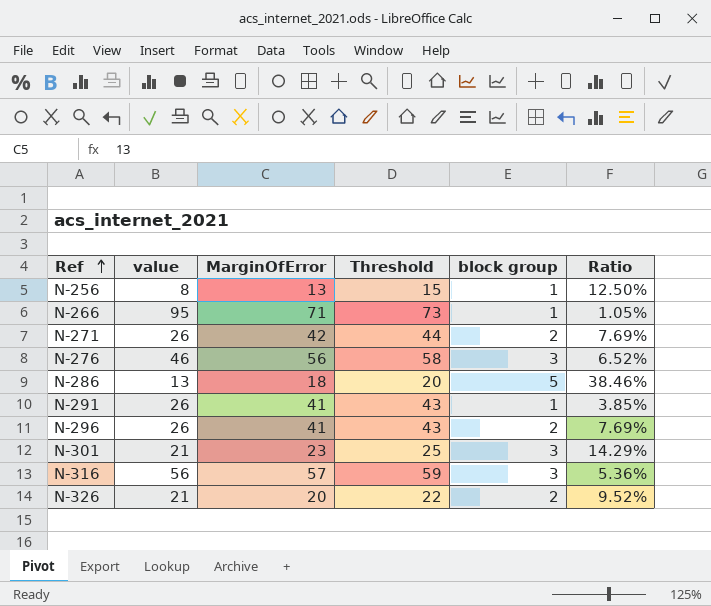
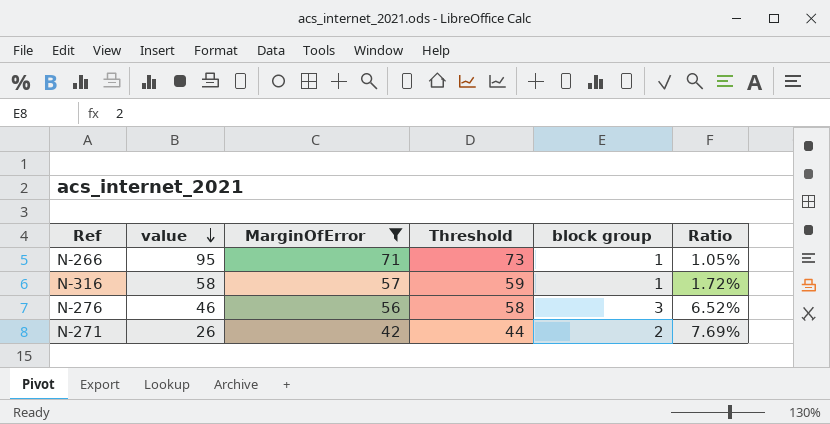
filter: none -> MarginOfError >= 42
row order: Ref ascending -> value descending
N-316 | value: 56 -> 58
N-316 | block group: 3 -> 1
N-316 | Ratio: 5.36% -> 1.72%

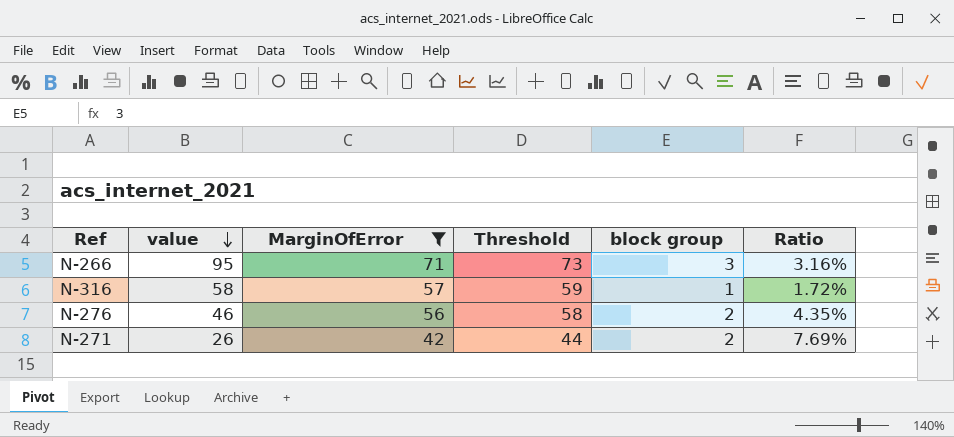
N-266 | block group: 1 -> 3
N-266 | Ratio: 1.05% -> 3.16%
N-276 | block group: 3 -> 2
N-276 | Ratio: 6.52% -> 4.35%

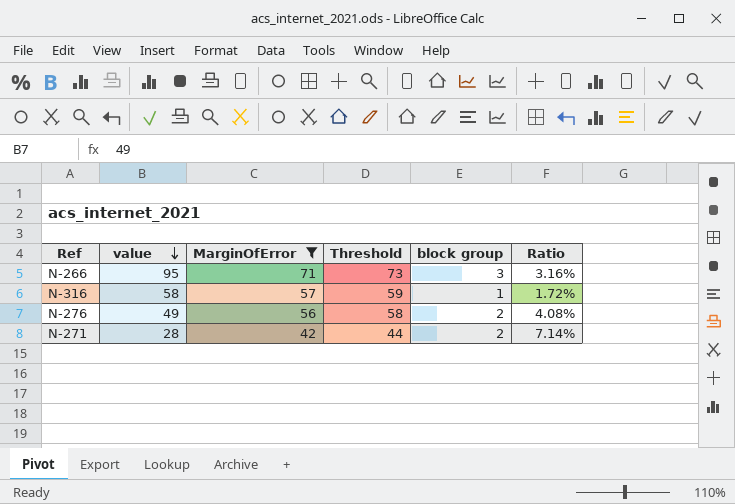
N-276 | value: 46 -> 49
N-276 | Ratio: 4.35% -> 4.08%
N-271 | value: 26 -> 28
N-271 | Ratio: 7.69% -> 7.14%

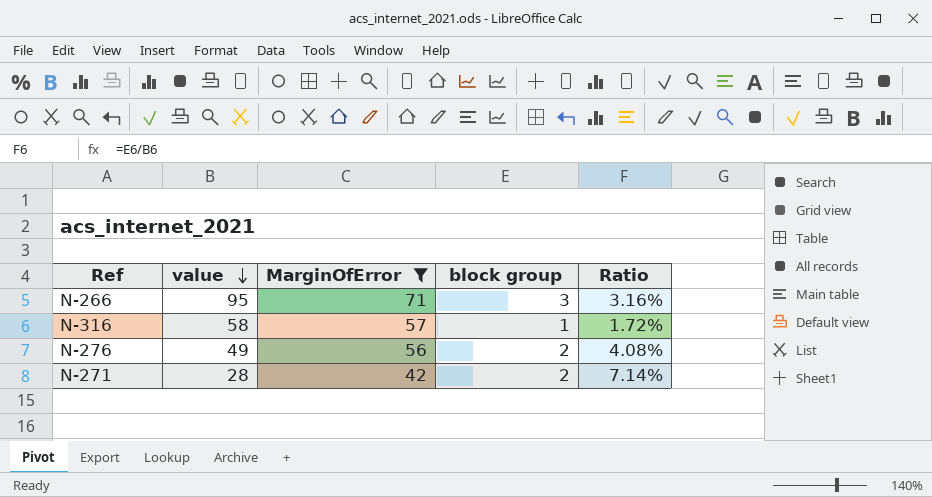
column Threshold | formula: [MarginOfError] + 2 -> none

